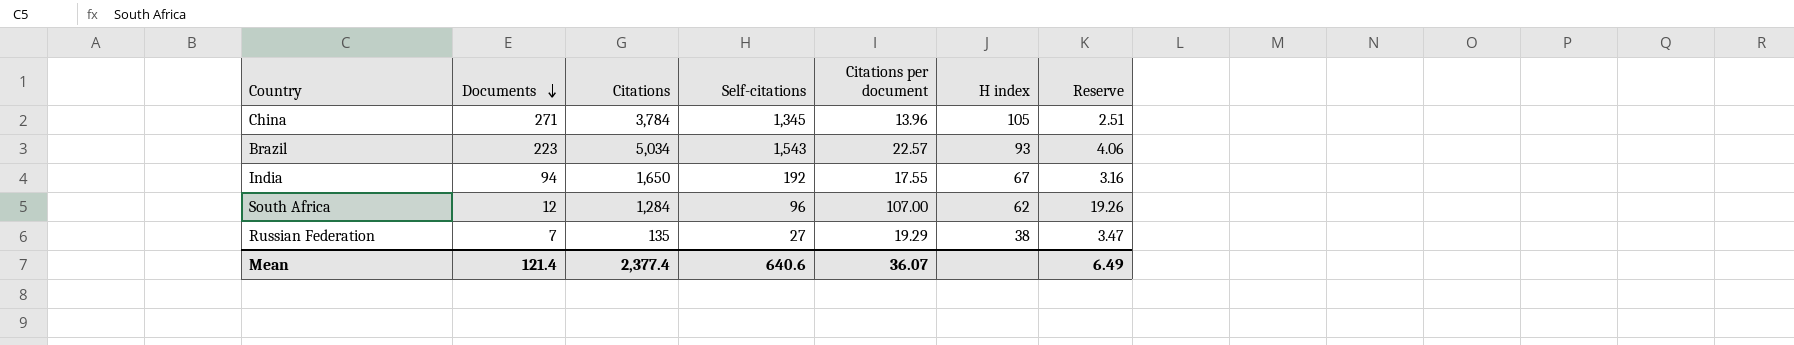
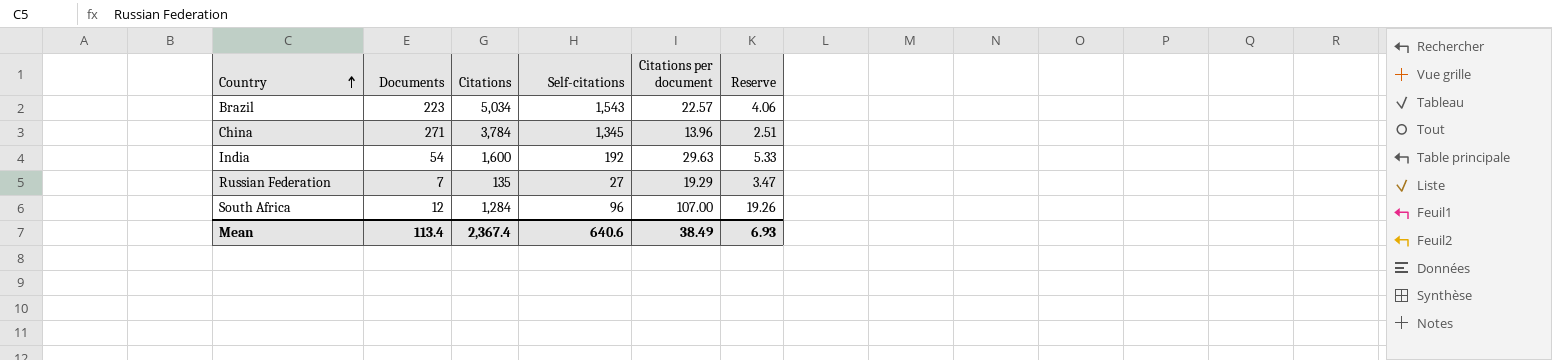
row order: Documents descending -> Country ascending
column H index | position: 6 -> none
India | Documents: 94 -> 54
India | Citations: 1,650 -> 1,600
India | Citations per document: 17.55 -> 29.63
India | Reserve: 3.16 -> 5.33
Mean | Documents: 121.4 -> 113.4
Mean | Citations: 2,377.4 -> 2,367.4
Mean | Citations per document: 36.07 -> 38.49
Mean | Reserve: 6.49 -> 6.93

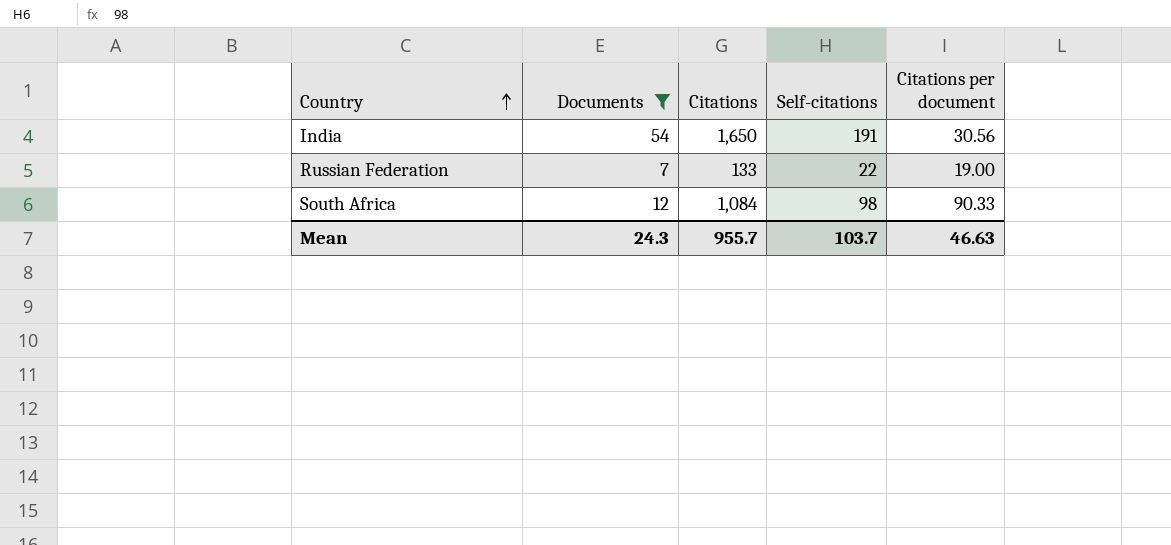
filter: none -> Documents <= 54
column Reserve | formula: [Citations per document] * 0.18 -> none
India | Citations: 1,600 -> 1,650
India | Self-citations: 192 -> 191
India | Citations per document: 29.63 -> 30.56
Russian Federation | Citations: 135 -> 133
Russian Federation | Self-citations: 27 -> 22
Russian Federation | Citations per document: 19.29 -> 19.00
South Africa | Citations: 1,284 -> 1,084
South Africa | Self-citations: 96 -> 98
South Africa | Citations per document: 107.00 -> 90.33
Mean | Documents: 113.4 -> 24.3
Mean | Citations: 2,367.4 -> 955.7
Mean | Self-citations: 640.6 -> 103.7
Mean | Citations per document: 38.49 -> 46.63

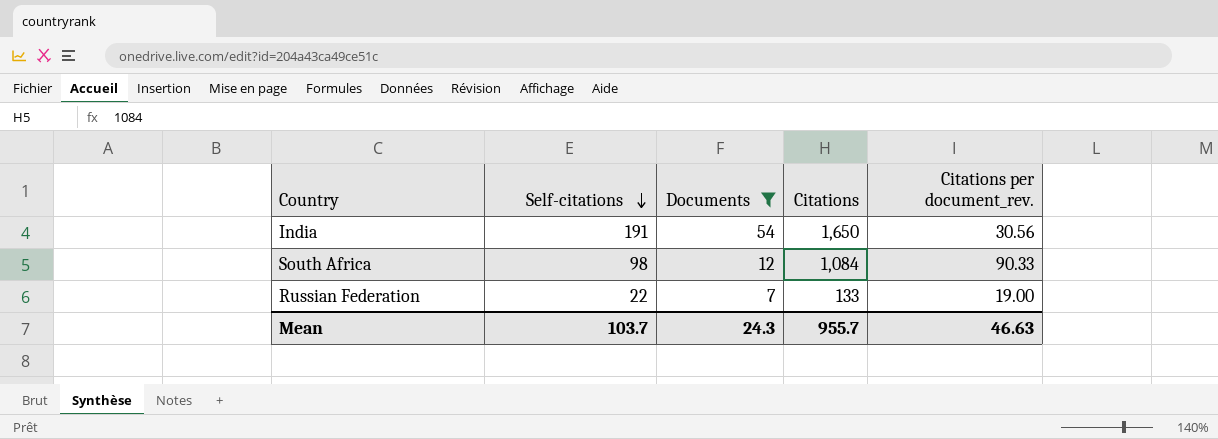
row order: Country ascending -> Self-citations descending
column Self-citations | position: 4 -> 2
column name: Citations per document -> Citations per document_rev.

